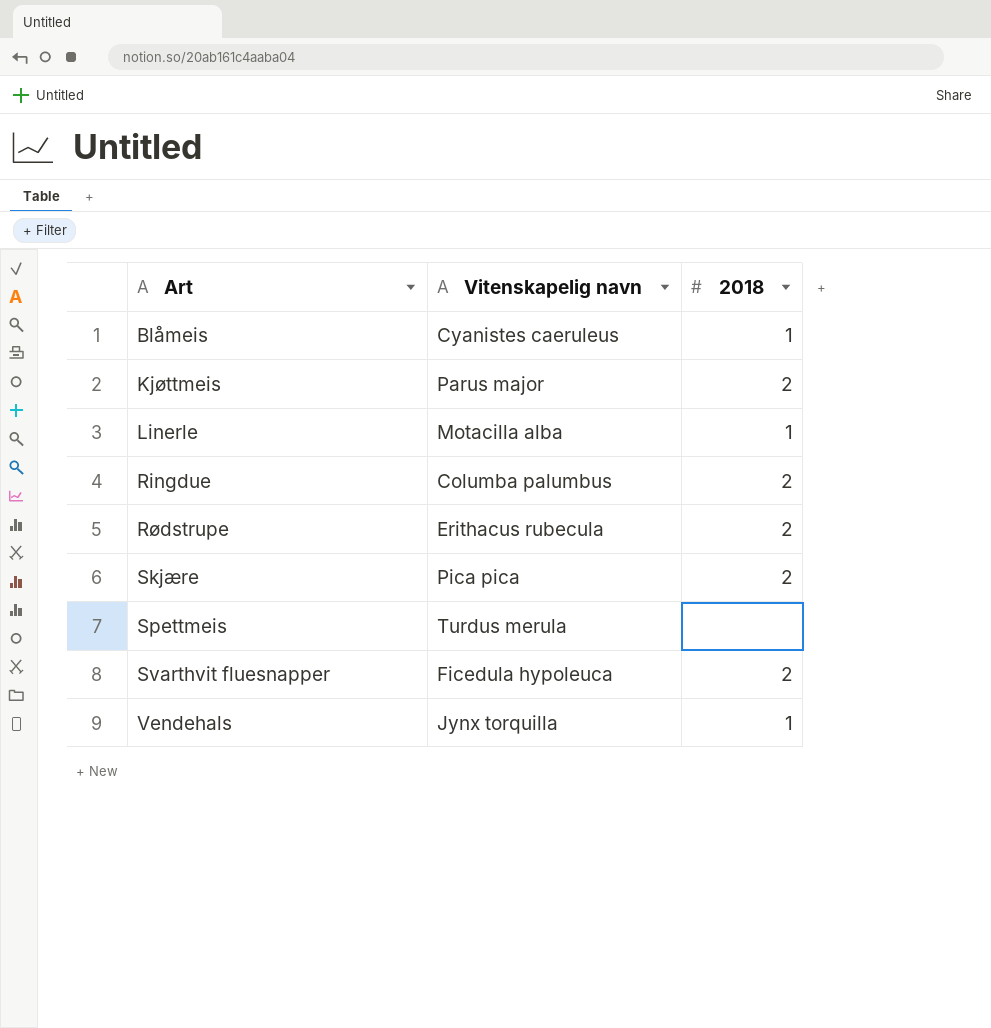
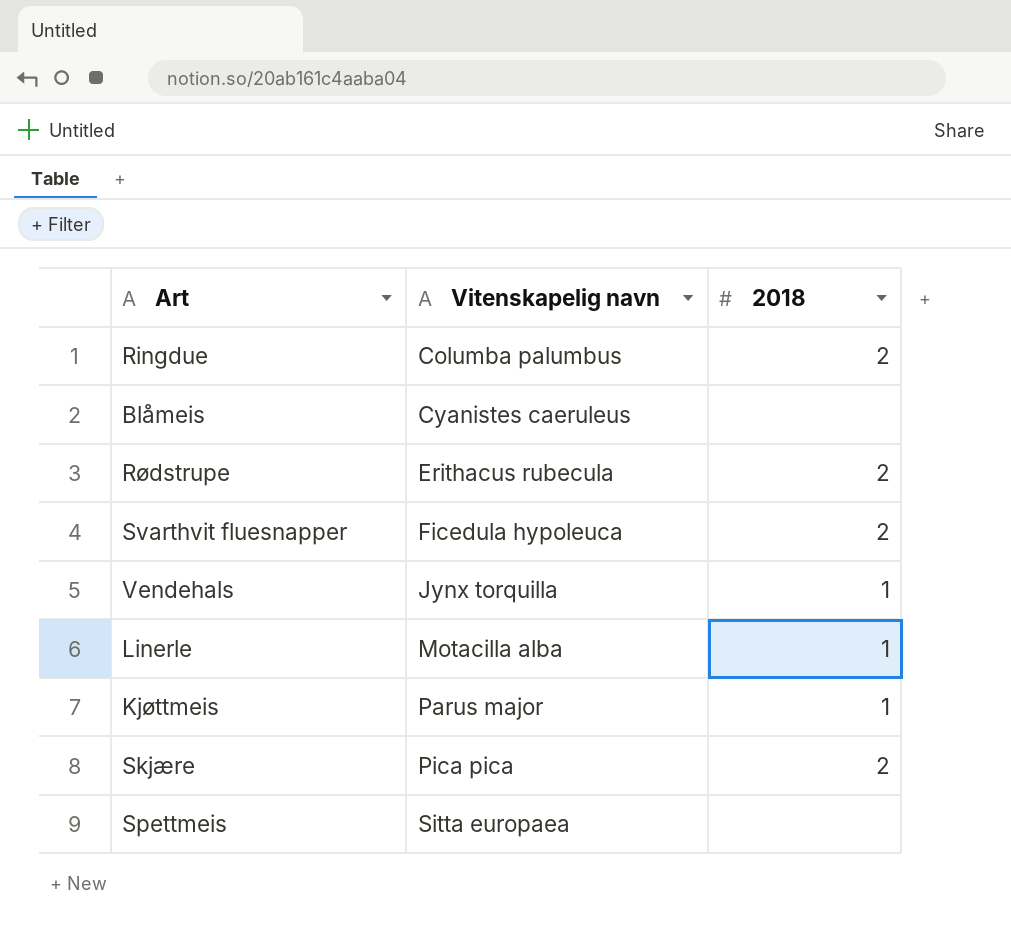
row order: Art ascending -> Vitenskapelig navn ascending
Blåmeis | 2018: 1 -> none
Kjøttmeis | 2018: 2 -> 1
Spettmeis | Vitenskapelig navn: Turdus merula -> Sitta europaea

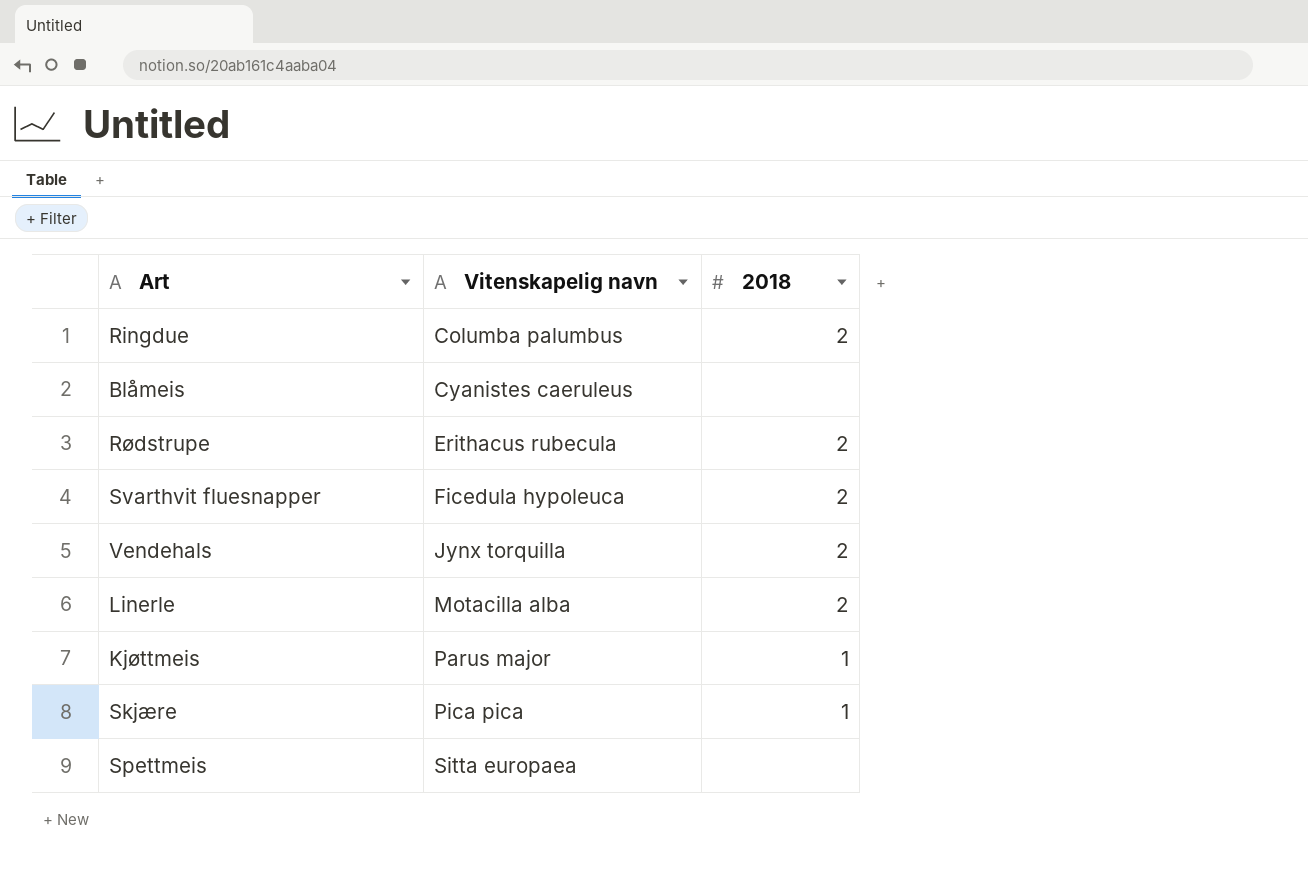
Vendehals | 2018: 1 -> 2
Linerle | 2018: 1 -> 2
Skjære | 2018: 2 -> 1

